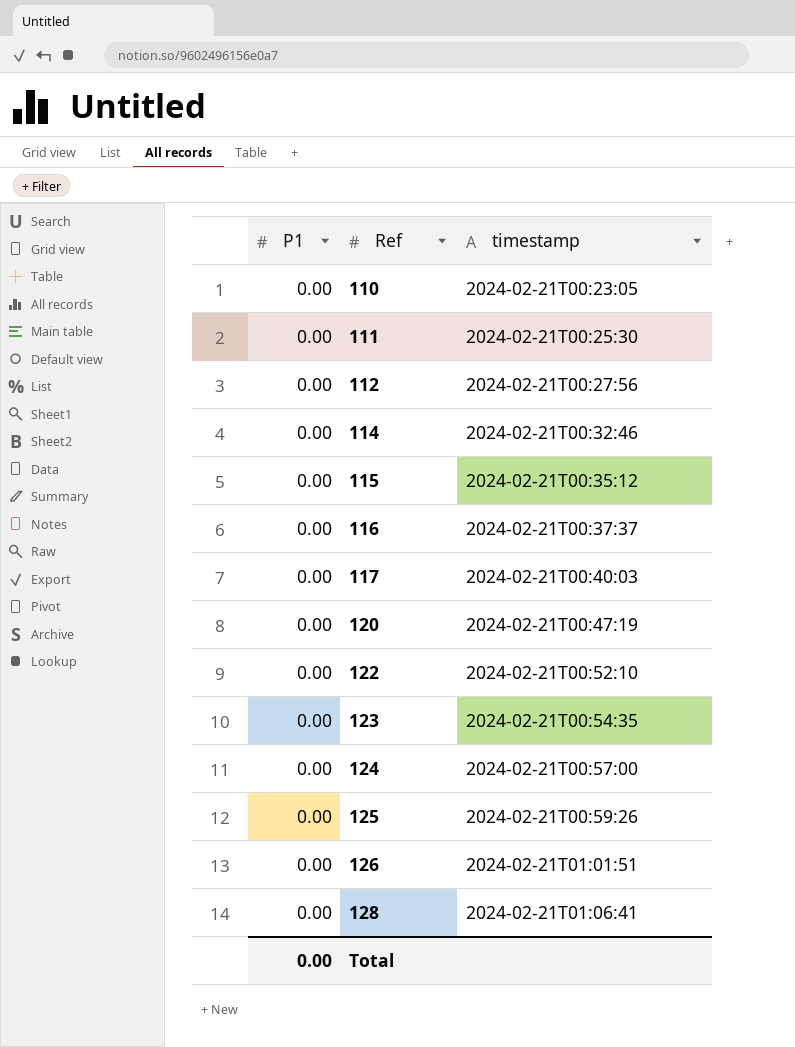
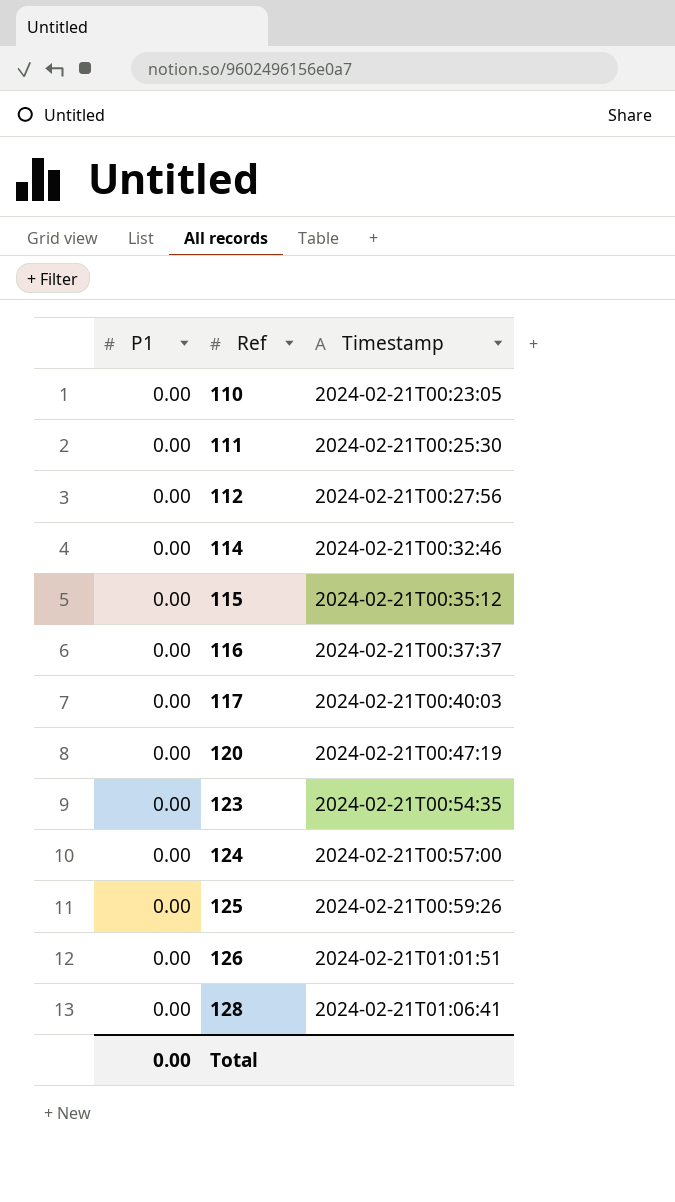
column name: timestamp -> Timestamp
row 122: 0.00 | 2024-02-21T00:52:10 -> none

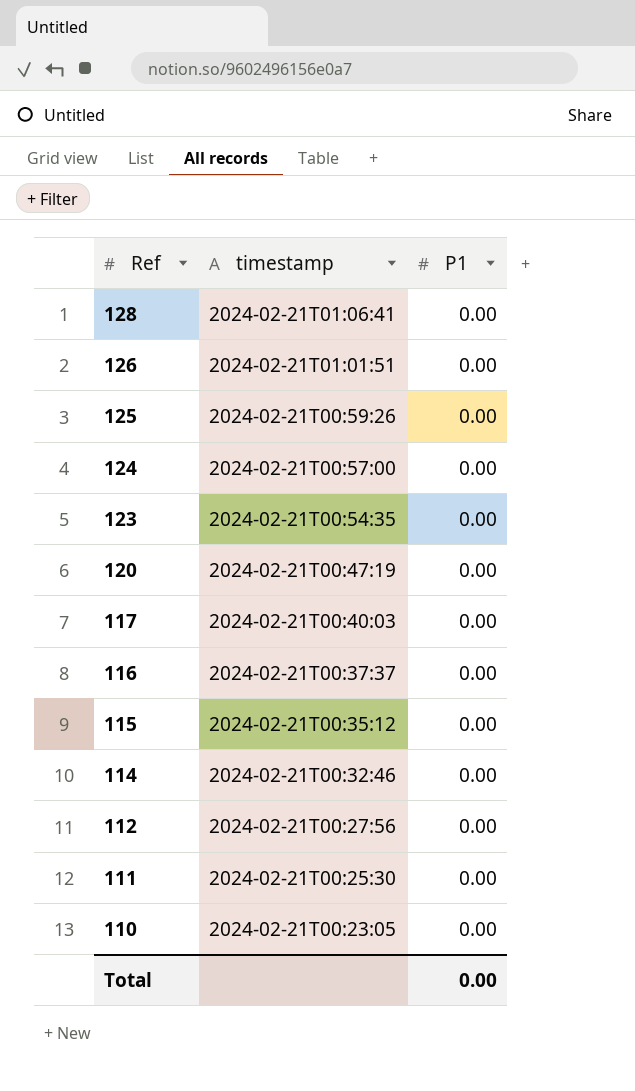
row order: Ref ascending -> Ref descending
column name: Timestamp -> timestamp
column P1 | position: 1 -> 3

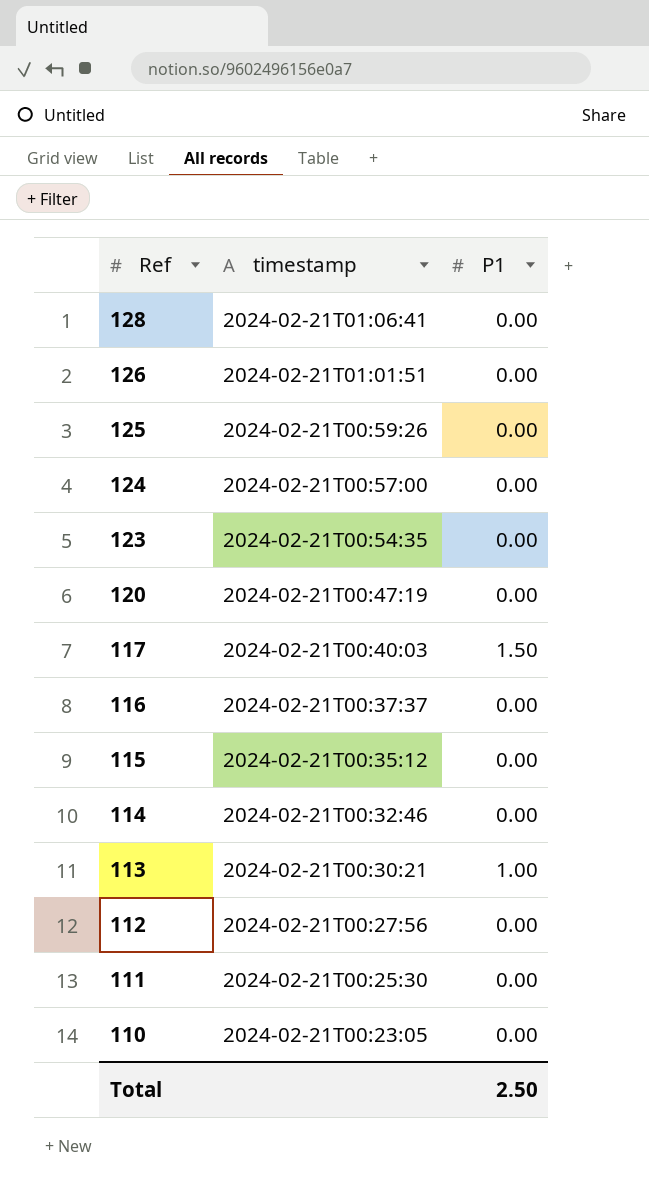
117 | P1: 0.00 -> 1.50
row 113: none -> 2024-02-21T00:30:21 | 1.00
Total | P1: 0.00 -> 2.50

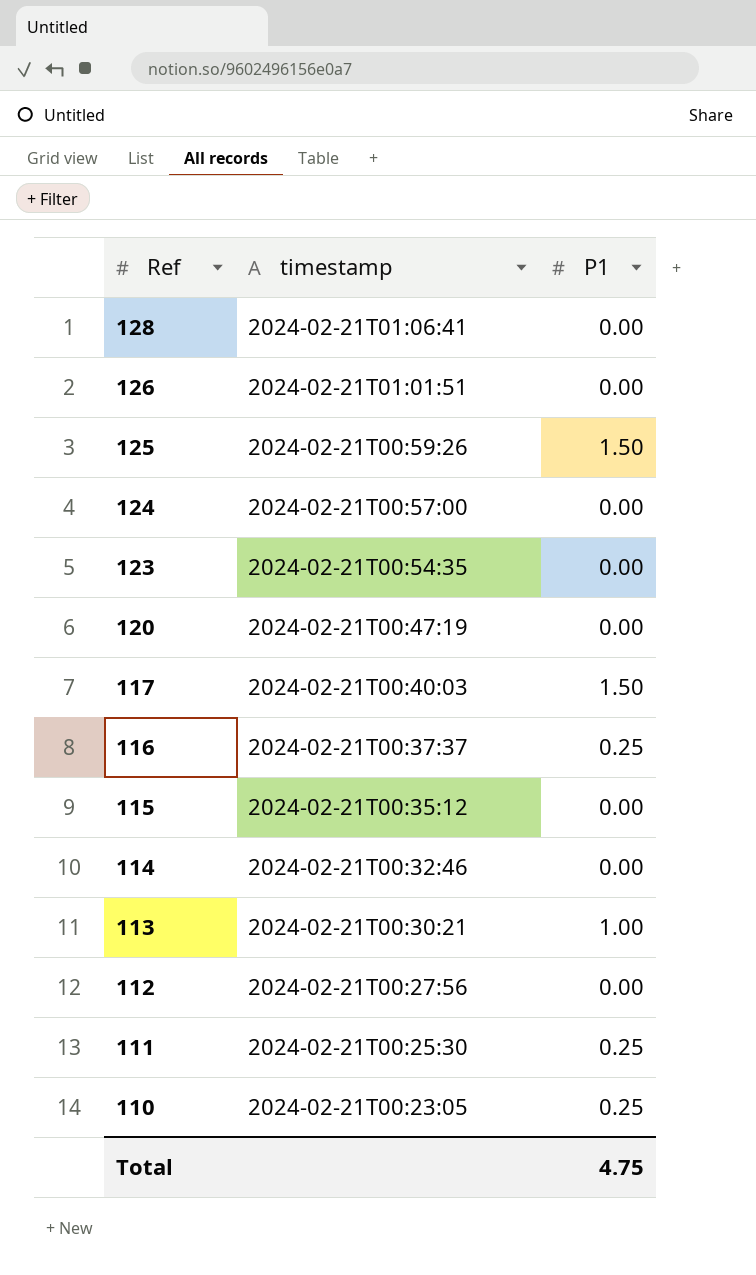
125 | P1: 0.00 -> 1.50
116 | P1: 0.00 -> 0.25
111 | P1: 0.00 -> 0.25
110 | P1: 0.00 -> 0.25
Total | P1: 2.50 -> 4.75

